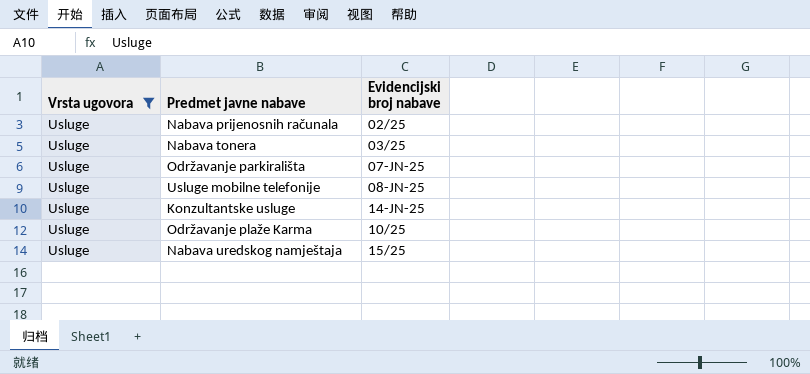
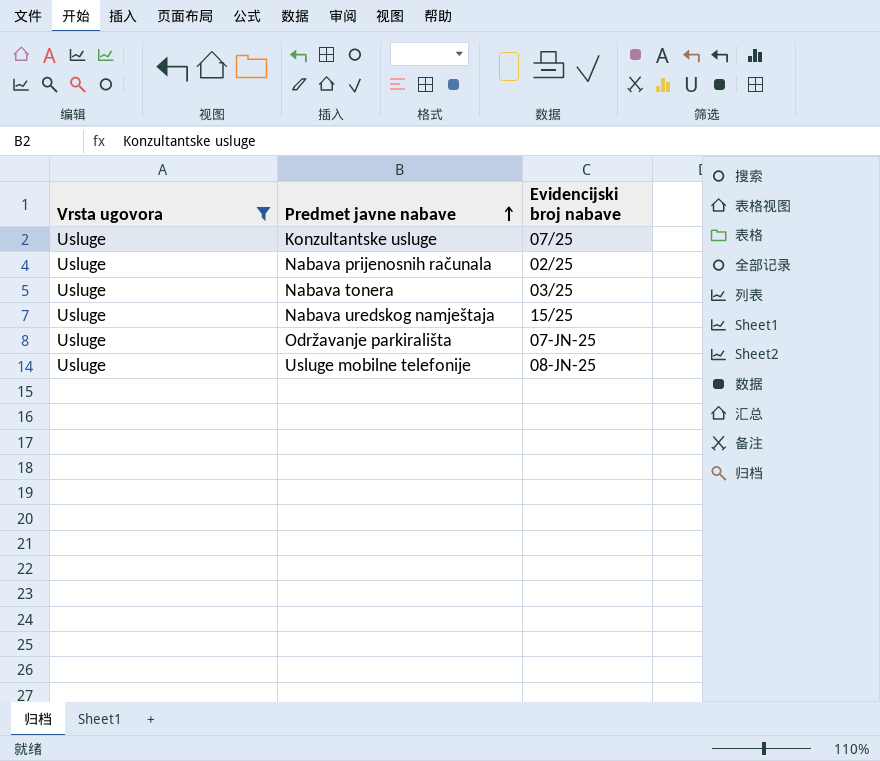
row order: none -> Predmet javne nabave ascending
row Održavanje plaže Karma: Usluge | 10/25 -> none
Konzultantske usluge | Evidencijski broj nabave: 14-JN-25 -> 07/25

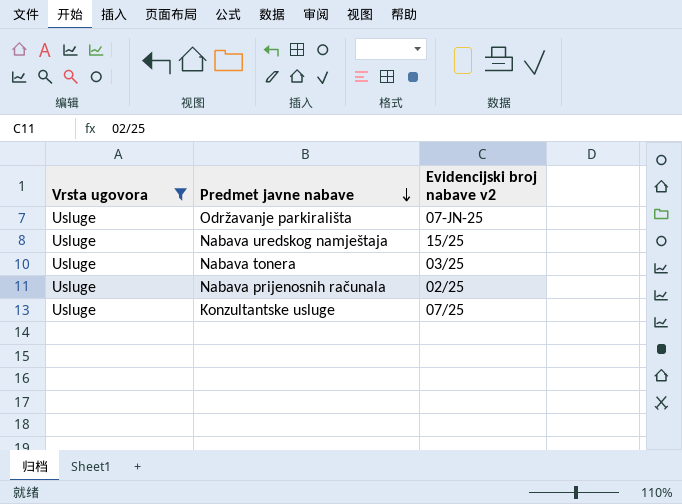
row order: Predmet javne nabave ascending -> Predmet javne nabave descending
column name: Evidencijski broj nabave -> Evidencijski broj nabave v2
row Usluge mobilne telefonije: Usluge | 08-JN-25 -> none

